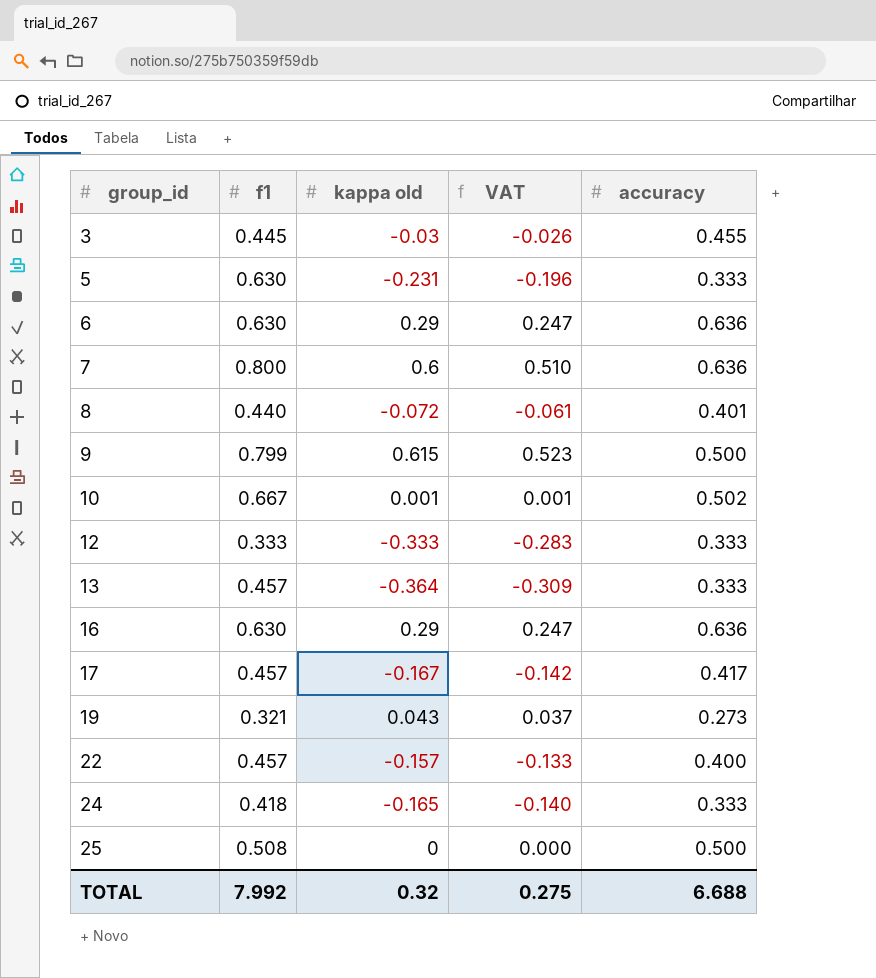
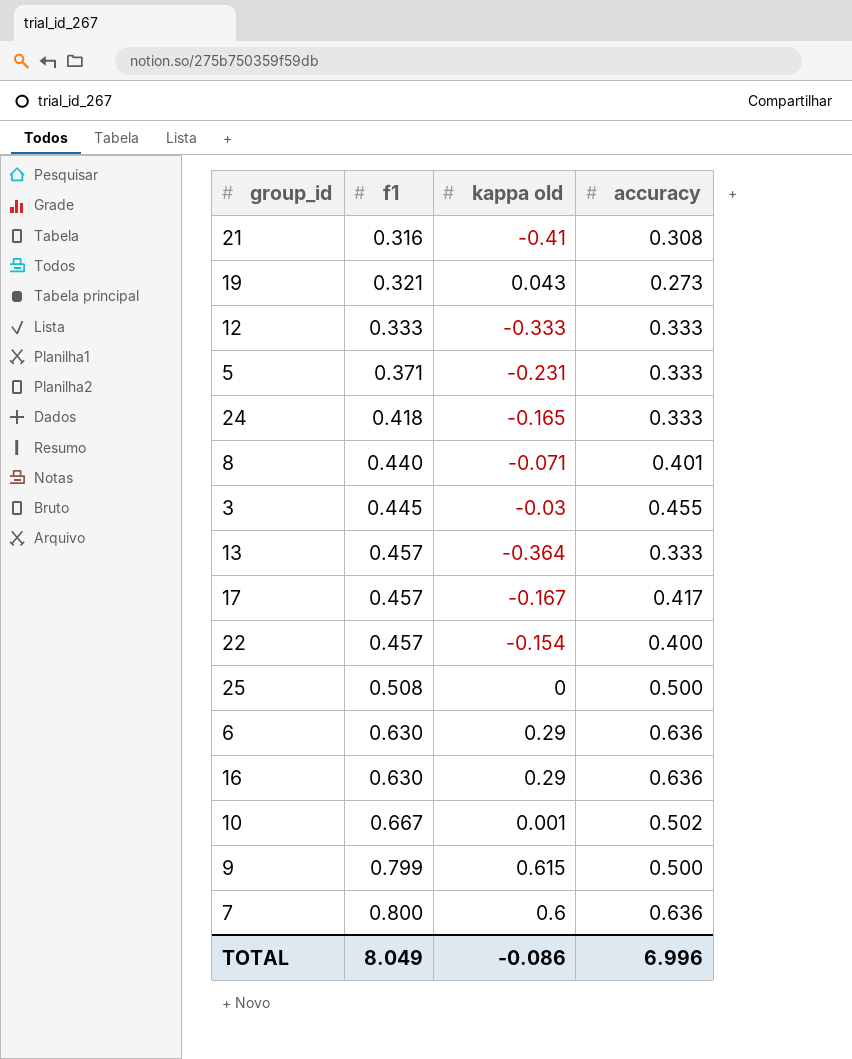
row order: group_id ascending -> f1 ascending
column VAT | formula: [kappa old] * 0.85 -> none
row 21: none -> 0.316 | -0.41 | 0.308
5 | f1: 0.630 -> 0.371
8 | kappa old: -0.072 -> -0.071
22 | kappa old: -0.157 -> -0.154
TOTAL | f1: 7.992 -> 8.049
TOTAL | kappa old: 0.32 -> -0.086
TOTAL | accuracy: 6.688 -> 6.996

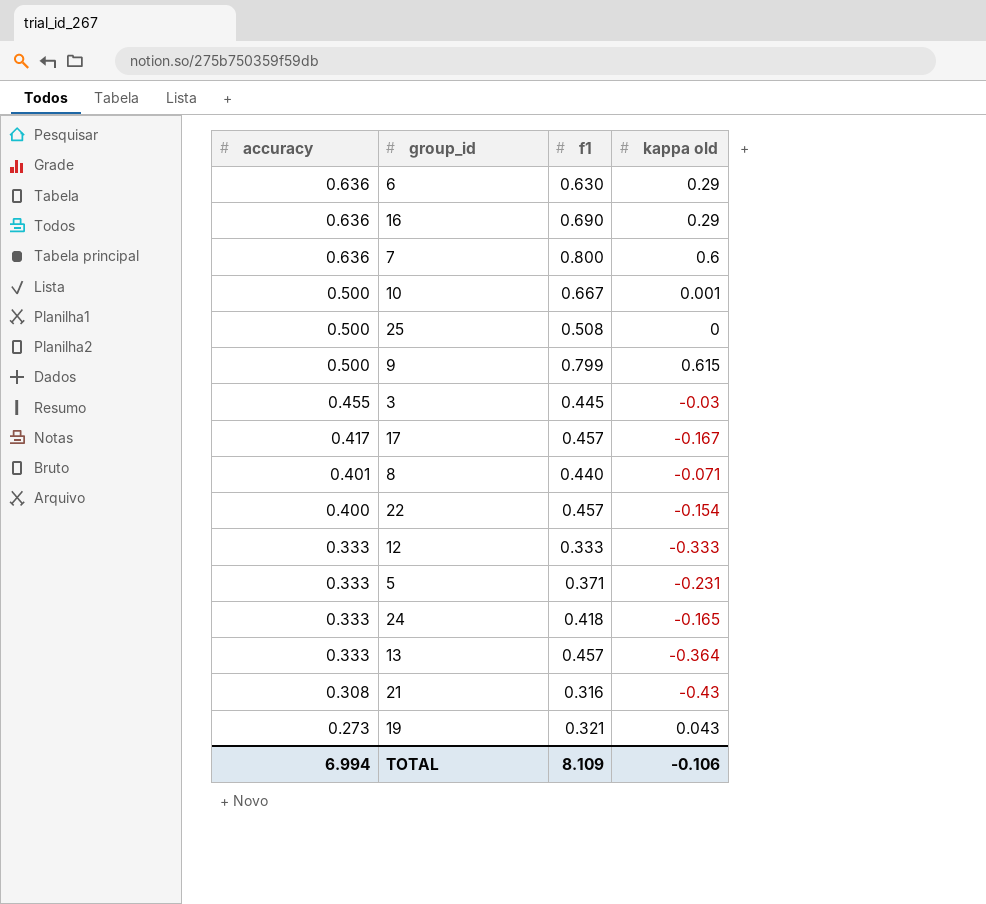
row order: f1 ascending -> accuracy descending
column accuracy | position: 4 -> 1
16 | f1: 0.630 -> 0.690
10 | accuracy: 0.502 -> 0.500
21 | kappa old: -0.41 -> -0.43
TOTAL | accuracy: 6.996 -> 6.994
TOTAL | f1: 8.049 -> 8.109
TOTAL | kappa old: -0.086 -> -0.106

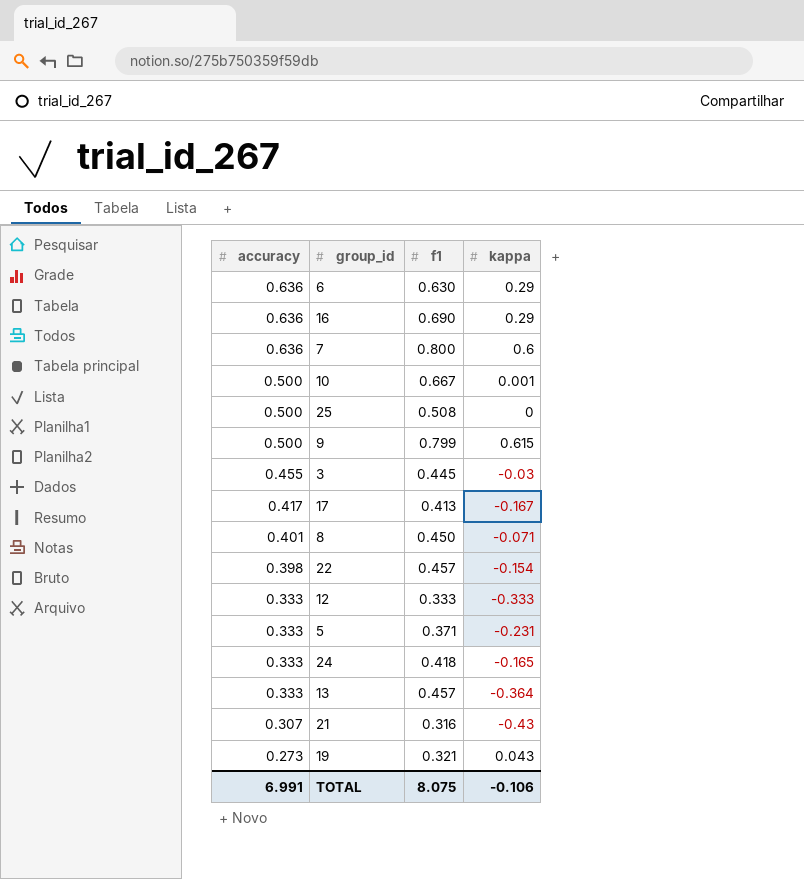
column name: kappa old -> kappa
17 | f1: 0.457 -> 0.413
8 | f1: 0.440 -> 0.450
22 | accuracy: 0.400 -> 0.398
21 | accuracy: 0.308 -> 0.307
TOTAL | accuracy: 6.994 -> 6.991
TOTAL | f1: 8.109 -> 8.075

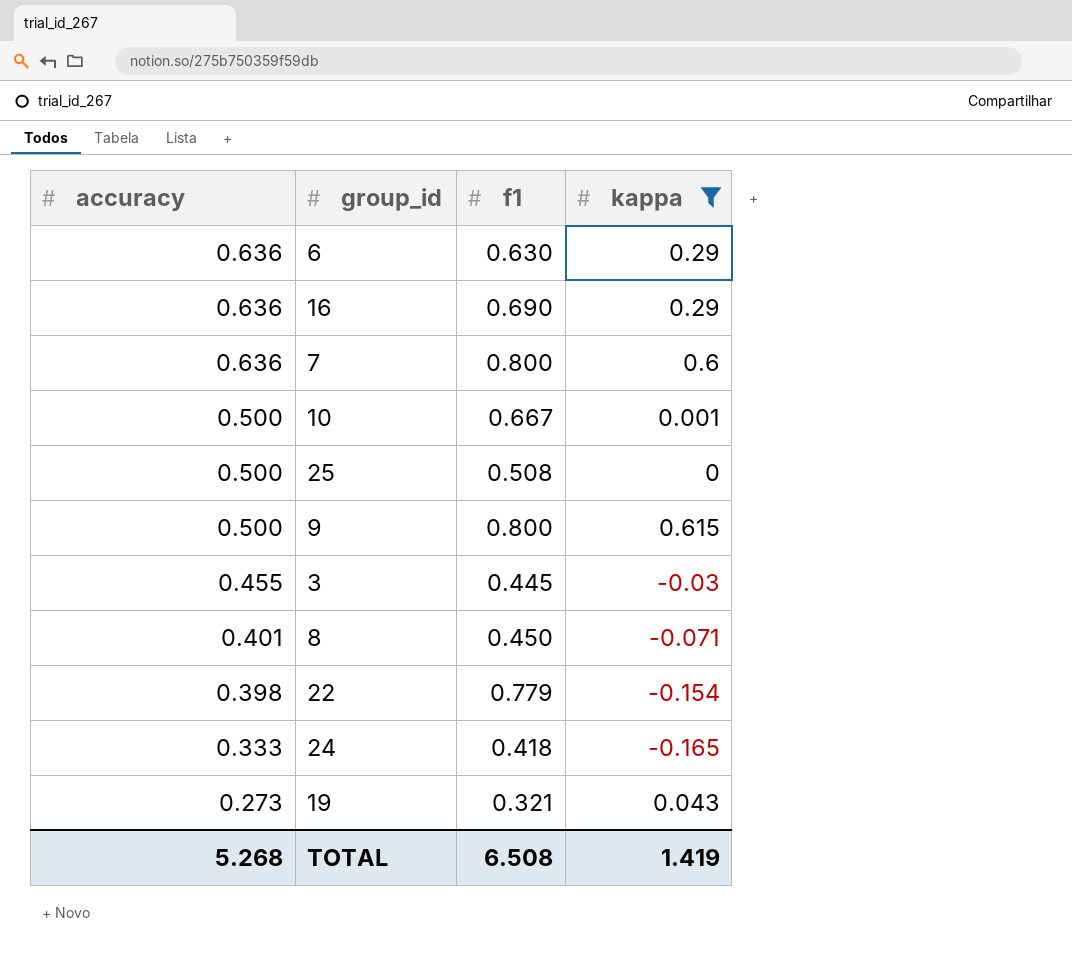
filter: none -> kappa >= -0.165
9 | f1: 0.799 -> 0.800
22 | f1: 0.457 -> 0.779
TOTAL | accuracy: 6.991 -> 5.268
TOTAL | f1: 8.075 -> 6.508
TOTAL | kappa: -0.106 -> 1.419

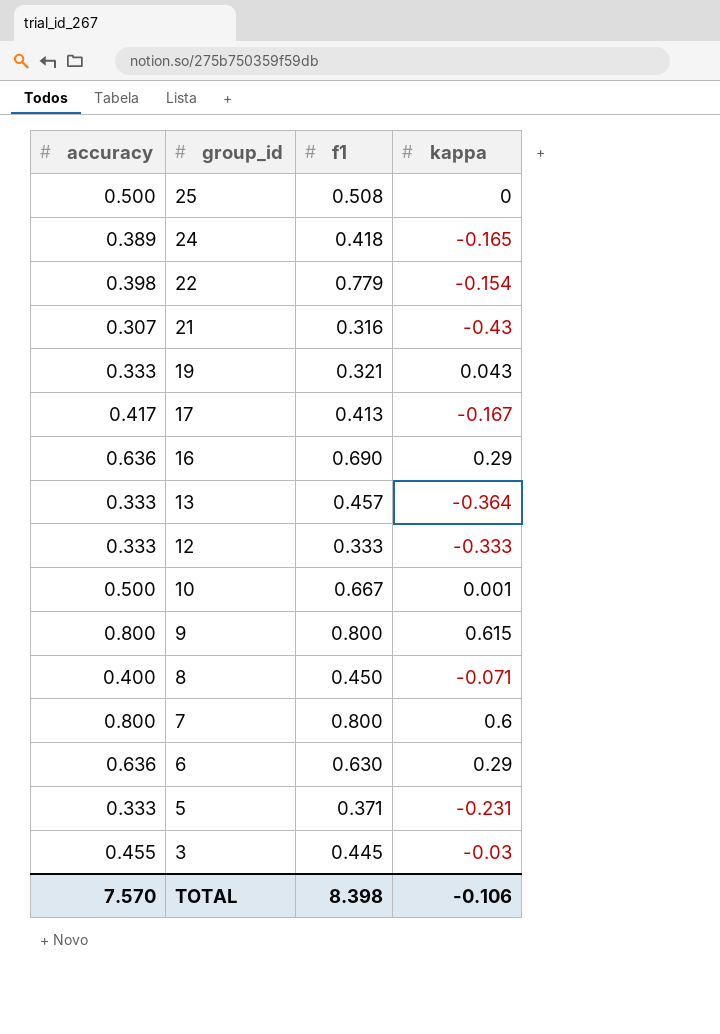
filter: kappa >= -0.165 -> none
row order: accuracy descending -> group_id descending
24 | accuracy: 0.333 -> 0.389
19 | accuracy: 0.273 -> 0.333
9 | accuracy: 0.500 -> 0.800
8 | accuracy: 0.401 -> 0.400
7 | accuracy: 0.636 -> 0.800
TOTAL | accuracy: 5.268 -> 7.570
TOTAL | f1: 6.508 -> 8.398
TOTAL | kappa: 1.419 -> -0.106

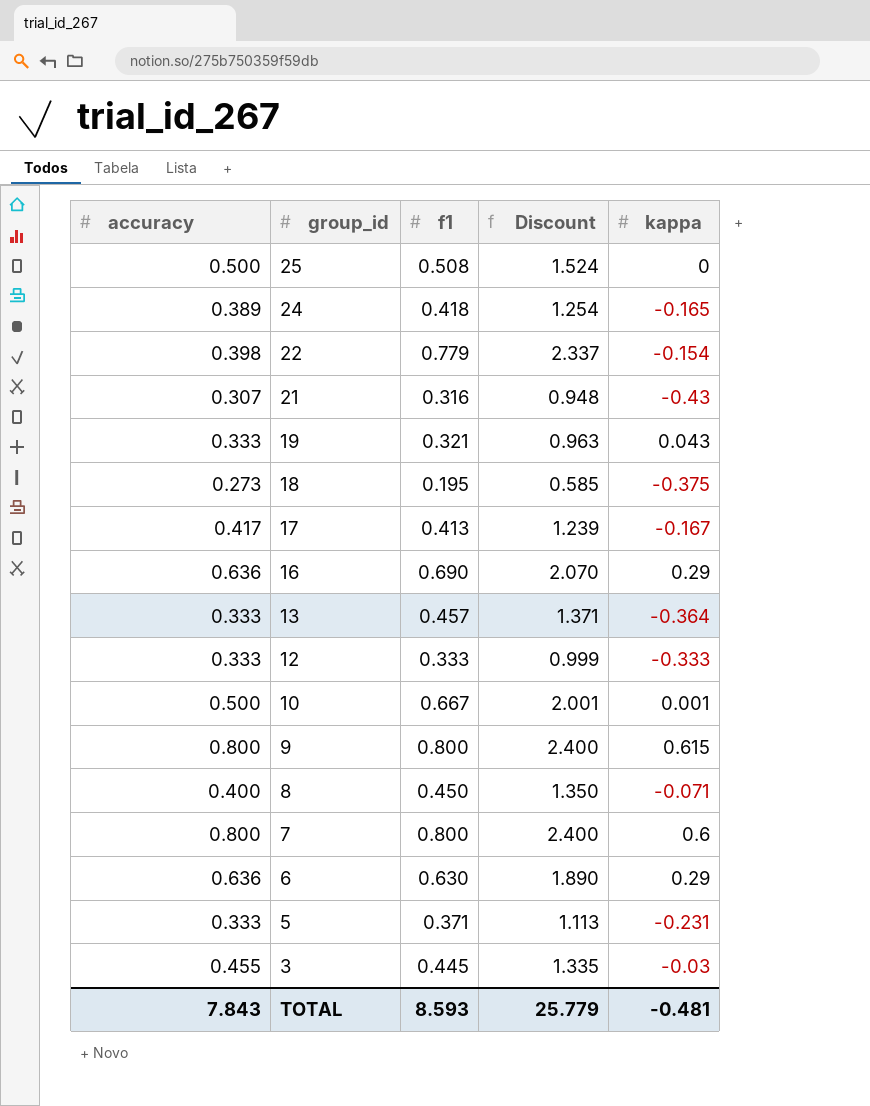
column Discount | formula: none -> [f1] * 3
row 18: none -> 0.273 | 0.195 | 0.585 | -0.375
TOTAL | accuracy: 7.570 -> 7.843
TOTAL | f1: 8.398 -> 8.593
TOTAL | kappa: -0.106 -> -0.481

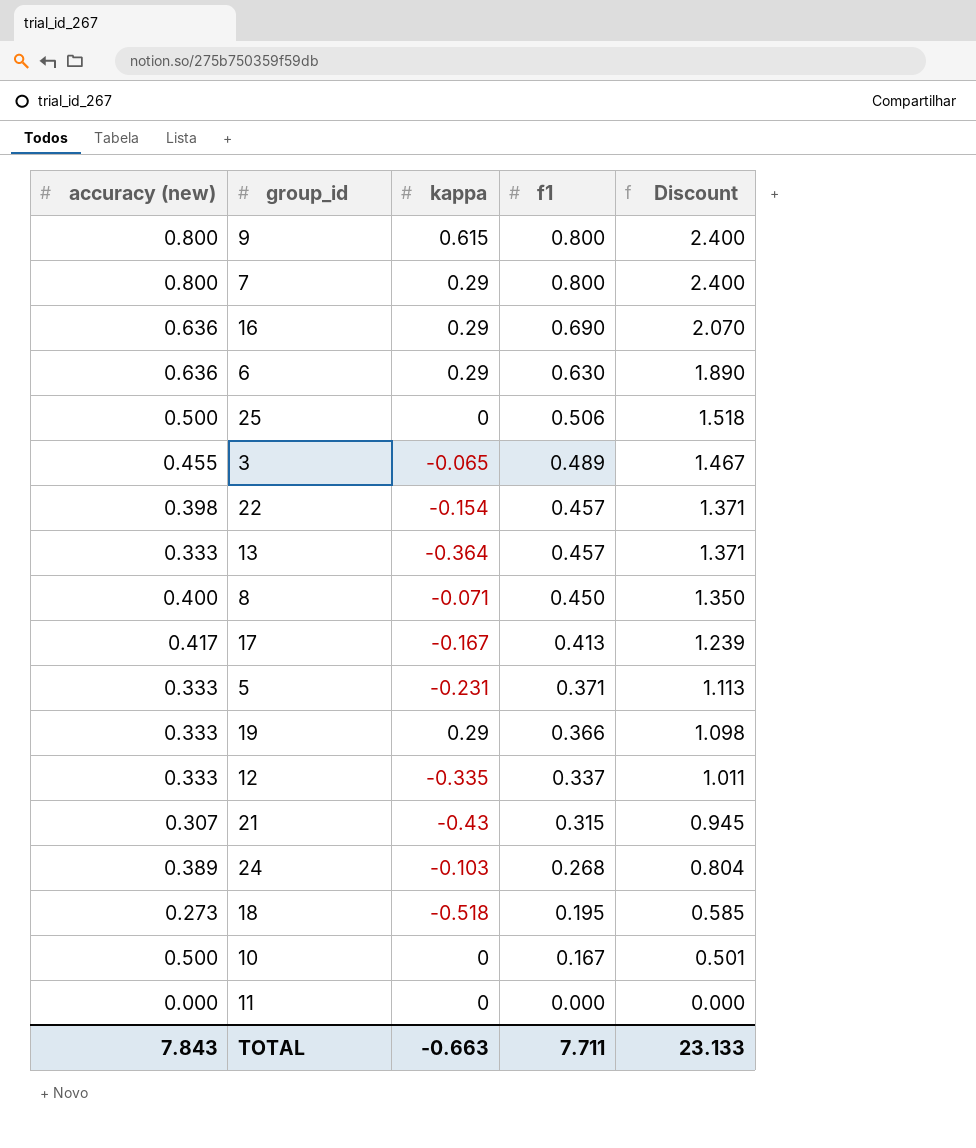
row order: group_id descending -> f1 descending
column name: accuracy -> accuracy (new)
column kappa | position: 5 -> 3
7 | kappa: 0.6 -> 0.29
25 | f1: 0.508 -> 0.506
25 | Discount: 1.524 -> 1.518
3 | kappa: -0.03 -> -0.065
3 | f1: 0.445 -> 0.489
3 | Discount: 1.335 -> 1.467
22 | f1: 0.779 -> 0.457
22 | Discount: 2.337 -> 1.371
19 | kappa: 0.043 -> 0.29
19 | f1: 0.321 -> 0.366
19 | Discount: 0.963 -> 1.098
12 | kappa: -0.333 -> -0.335
12 | f1: 0.333 -> 0.337
12 | Discount: 0.999 -> 1.011
21 | f1: 0.316 -> 0.315
21 | Discount: 0.948 -> 0.945
24 | kappa: -0.165 -> -0.103
24 | f1: 0.418 -> 0.268
24 | Discount: 1.254 -> 0.804
18 | kappa: -0.375 -> -0.518
10 | kappa: 0.001 -> 0
10 | f1: 0.667 -> 0.167
10 | Discount: 2.001 -> 0.501
row 11: none -> 0.000 | 0 | 0.000 | 0.000
TOTAL | kappa: -0.481 -> -0.663
TOTAL | f1: 8.593 -> 7.711
TOTAL | Discount: 25.779 -> 23.133

